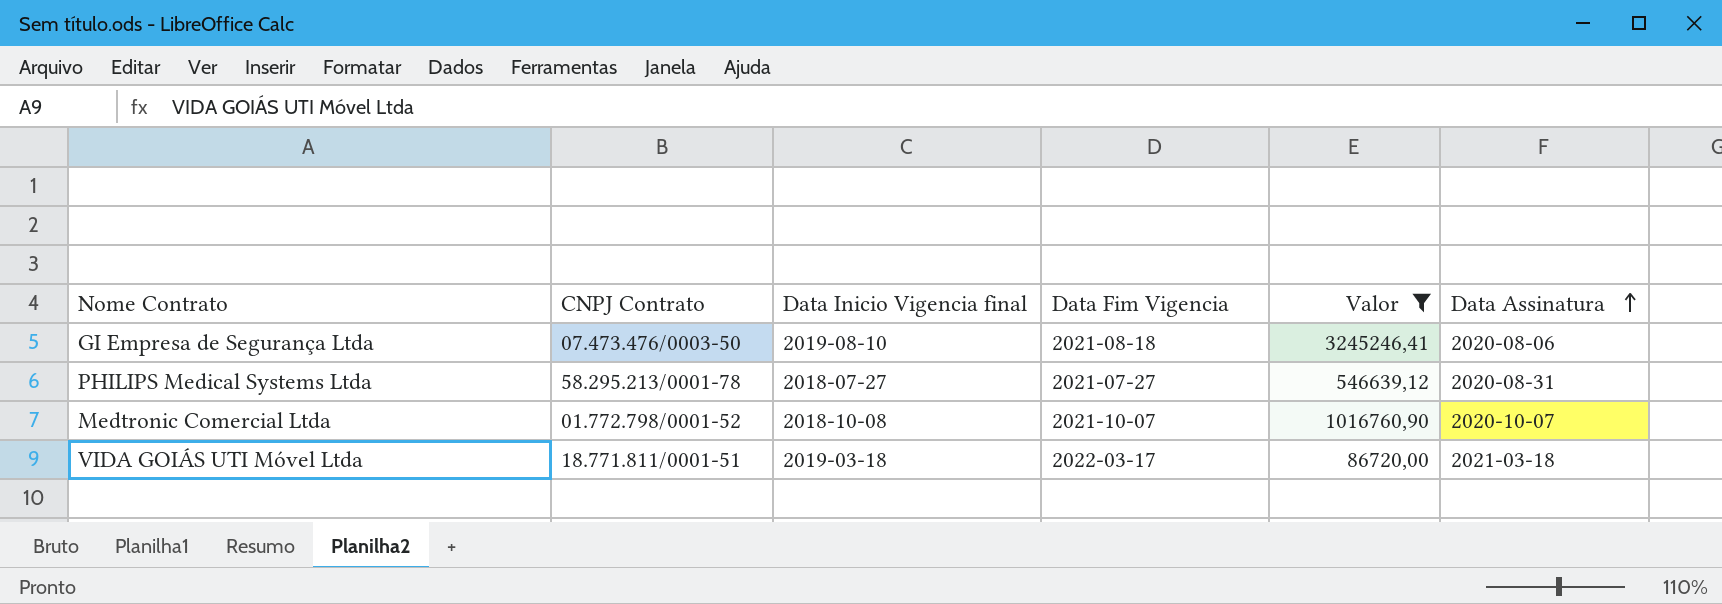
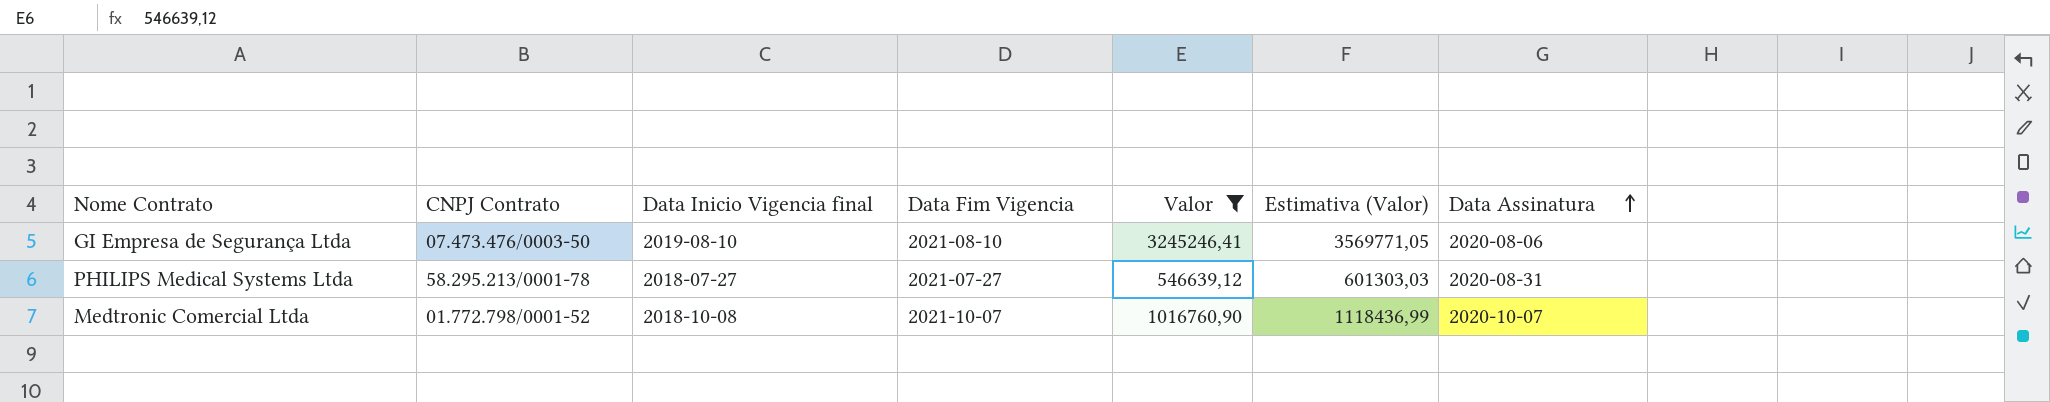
column Estimativa (Valor) | formula: none -> [Valor] * 1,1
row VIDA GOIÁS UTI Móvel Ltda: 18.771.811/0001-51 | 2019-03-18 | 2022-03-17 | 86720,00 | 2021-03-18 -> none
GI Empresa de Segurança Ltda | Data Fim Vigencia: 2021-08-18 -> 2021-08-10

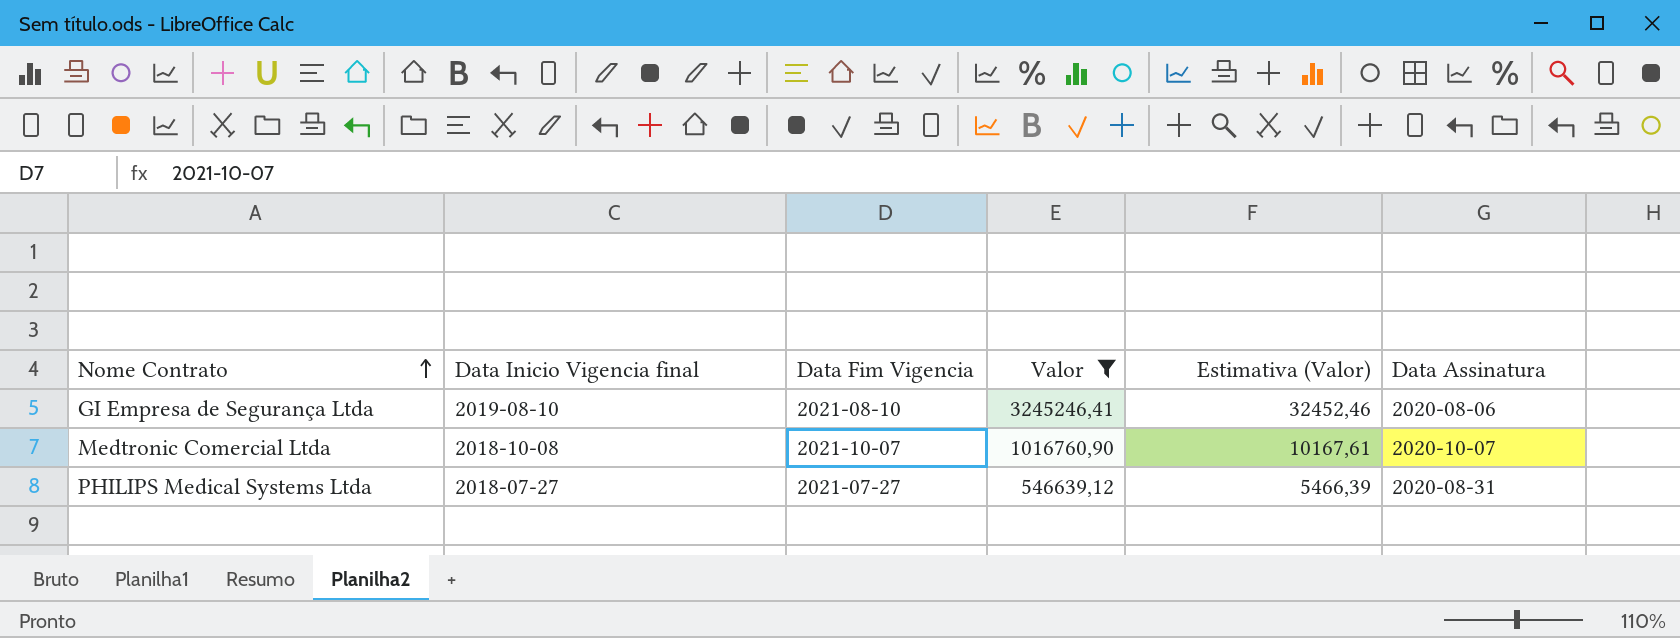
row order: Data Assinatura ascending -> Nome Contrato ascending
column CNPJ Contrato | position: 2 -> none
column Estimativa (Valor) | formula: [Valor] * 1,1 -> [Valor] * 0,01

